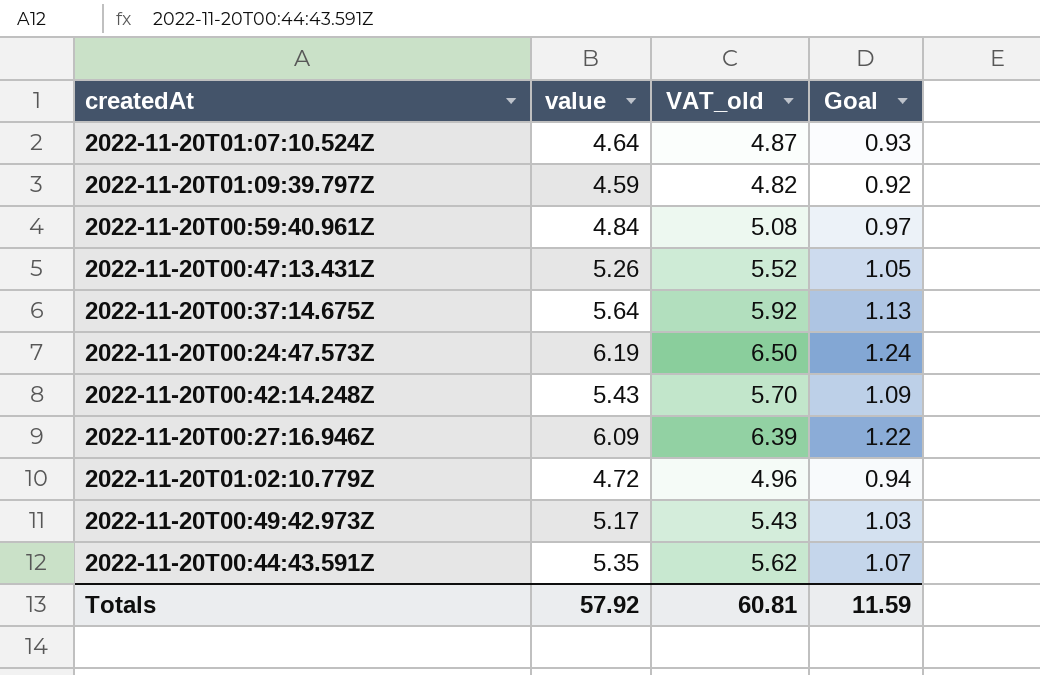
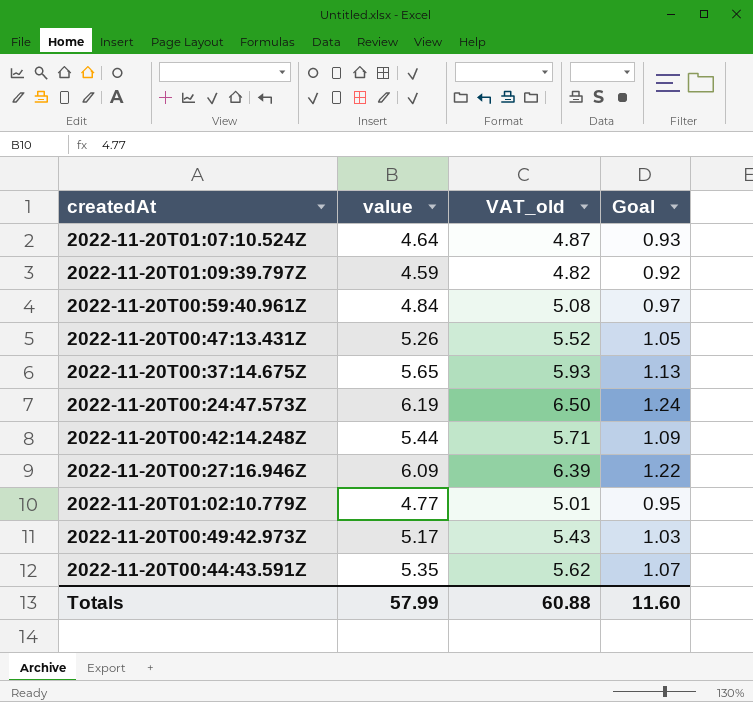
2022-11-20T00:37:14.675Z | value: 5.64 -> 5.65
2022-11-20T00:37:14.675Z | VAT_old: 5.92 -> 5.93
2022-11-20T00:42:14.248Z | value: 5.43 -> 5.44
2022-11-20T00:42:14.248Z | VAT_old: 5.70 -> 5.71
2022-11-20T01:02:10.779Z | value: 4.72 -> 4.77
2022-11-20T01:02:10.779Z | VAT_old: 4.96 -> 5.01
2022-11-20T01:02:10.779Z | Goal: 0.94 -> 0.95
Totals | value: 57.92 -> 57.99
Totals | VAT_old: 60.81 -> 60.88
Totals | Goal: 11.59 -> 11.60

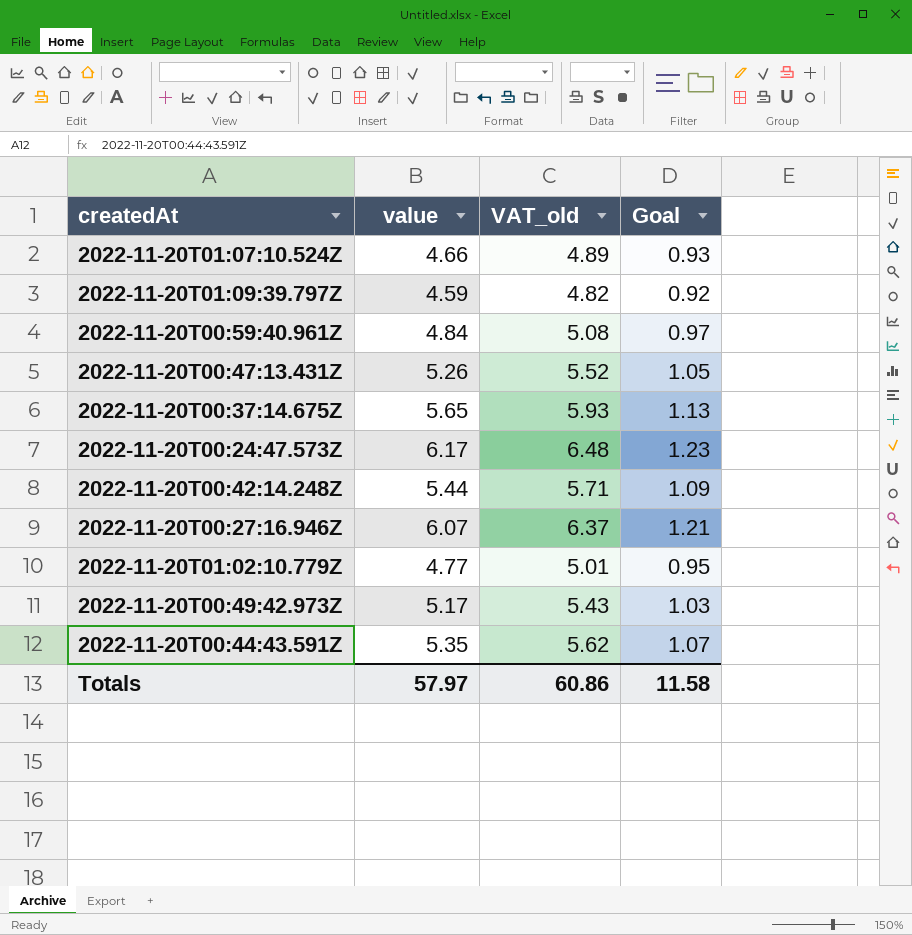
2022-11-20T01:07:10.524Z | value: 4.64 -> 4.66
2022-11-20T01:07:10.524Z | VAT_old: 4.87 -> 4.89
2022-11-20T00:24:47.573Z | value: 6.19 -> 6.17
2022-11-20T00:24:47.573Z | VAT_old: 6.50 -> 6.48
2022-11-20T00:24:47.573Z | Goal: 1.24 -> 1.23
2022-11-20T00:27:16.946Z | value: 6.09 -> 6.07
2022-11-20T00:27:16.946Z | VAT_old: 6.39 -> 6.37
2022-11-20T00:27:16.946Z | Goal: 1.22 -> 1.21
Totals | value: 57.99 -> 57.97
Totals | VAT_old: 60.88 -> 60.86
Totals | Goal: 11.60 -> 11.58

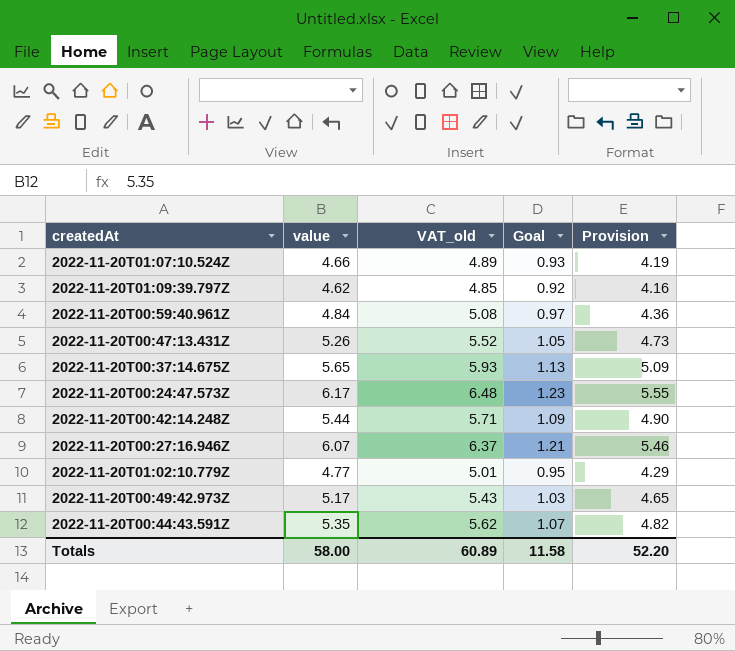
column Provision | formula: none -> [value] * 0.9
2022-11-20T01:09:39.797Z | value: 4.59 -> 4.62
2022-11-20T01:09:39.797Z | VAT_old: 4.82 -> 4.85
Totals | value: 57.97 -> 58.00
Totals | VAT_old: 60.86 -> 60.89

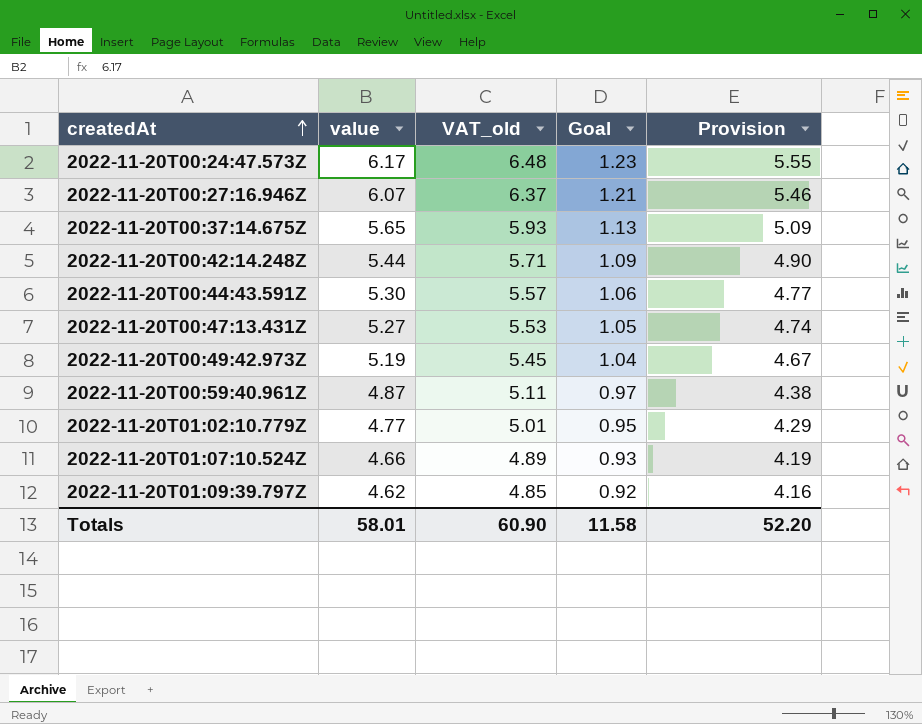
row order: none -> createdAt ascending
2022-11-20T00:44:43.591Z | value: 5.35 -> 5.30
2022-11-20T00:44:43.591Z | VAT_old: 5.62 -> 5.57
2022-11-20T00:44:43.591Z | Goal: 1.07 -> 1.06
2022-11-20T00:44:43.591Z | Provision: 4.82 -> 4.77
2022-11-20T00:47:13.431Z | value: 5.26 -> 5.27
2022-11-20T00:47:13.431Z | VAT_old: 5.52 -> 5.53
2022-11-20T00:47:13.431Z | Provision: 4.73 -> 4.74
2022-11-20T00:49:42.973Z | value: 5.17 -> 5.19
2022-11-20T00:49:42.973Z | VAT_old: 5.43 -> 5.45
2022-11-20T00:49:42.973Z | Goal: 1.03 -> 1.04
2022-11-20T00:49:42.973Z | Provision: 4.65 -> 4.67
2022-11-20T00:59:40.961Z | value: 4.84 -> 4.87
2022-11-20T00:59:40.961Z | VAT_old: 5.08 -> 5.11
2022-11-20T00:59:40.961Z | Provision: 4.36 -> 4.38
Totals | value: 58.00 -> 58.01
Totals | VAT_old: 60.89 -> 60.90

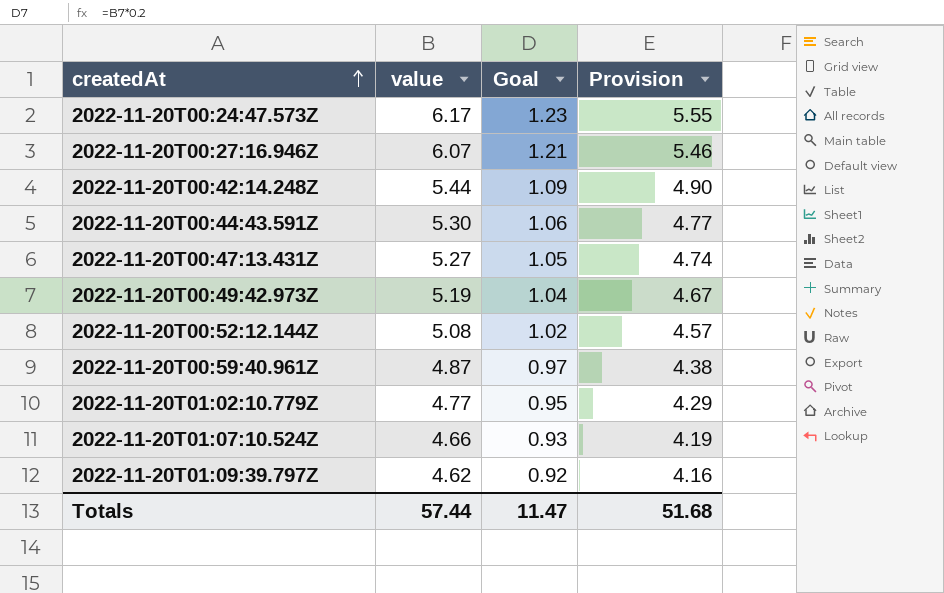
column VAT_old | formula: [value] * 1.05 -> none
row 2022-11-20T00:37:14.675Z: 5.65 | 5.93 | 1.13 | 5.09 -> none
row 2022-11-20T00:52:12.144Z: none -> 5.08 | 1.02 | 4.57
Totals | value: 58.01 -> 57.44
Totals | Goal: 11.58 -> 11.47
Totals | Provision: 52.20 -> 51.68

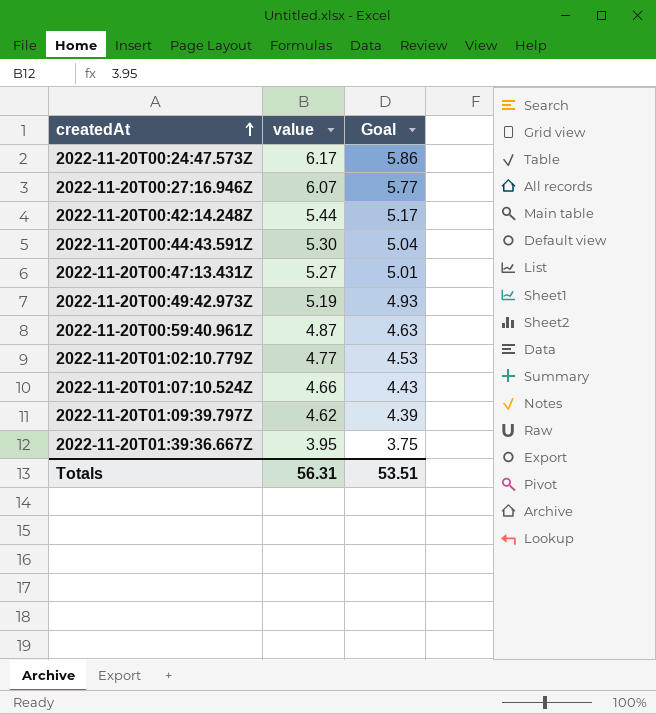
column Provision | formula: [value] * 0.9 -> none
column Goal | formula: [value] * 0.2 -> [value] * 0.95
row 2022-11-20T00:52:12.144Z: 5.08 | 1.02 | 4.57 -> none
row 2022-11-20T01:39:36.667Z: none -> 3.95 | 3.75
Totals | value: 57.44 -> 56.31
Totals | Goal: 11.47 -> 53.51

